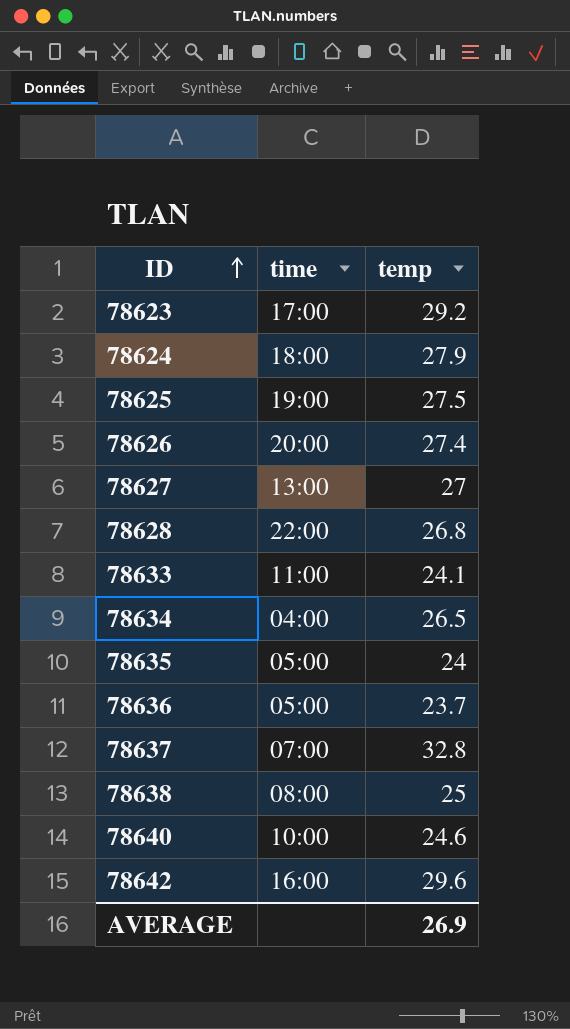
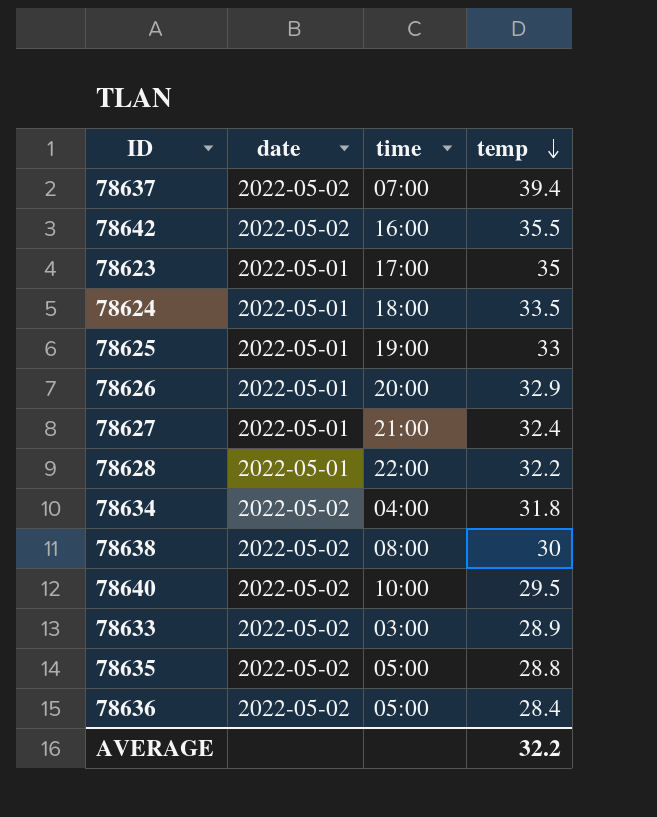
row order: ID ascending -> temp descending
column date | position: none -> 2
78637 | temp: 32.8 -> 39.4
78642 | temp: 29.6 -> 35.5
78623 | temp: 29.2 -> 35
78624 | temp: 27.9 -> 33.5
78625 | temp: 27.5 -> 33
78626 | temp: 27.4 -> 32.9
78627 | time: 13:00 -> 21:00
78627 | temp: 27 -> 32.4
78628 | temp: 26.8 -> 32.2
78634 | temp: 26.5 -> 31.8
78638 | temp: 25 -> 30
78640 | temp: 24.6 -> 29.5
78633 | time: 11:00 -> 03:00
78633 | temp: 24.1 -> 28.9
78635 | temp: 24 -> 28.8
78636 | temp: 23.7 -> 28.4
AVERAGE | temp: 26.9 -> 32.2

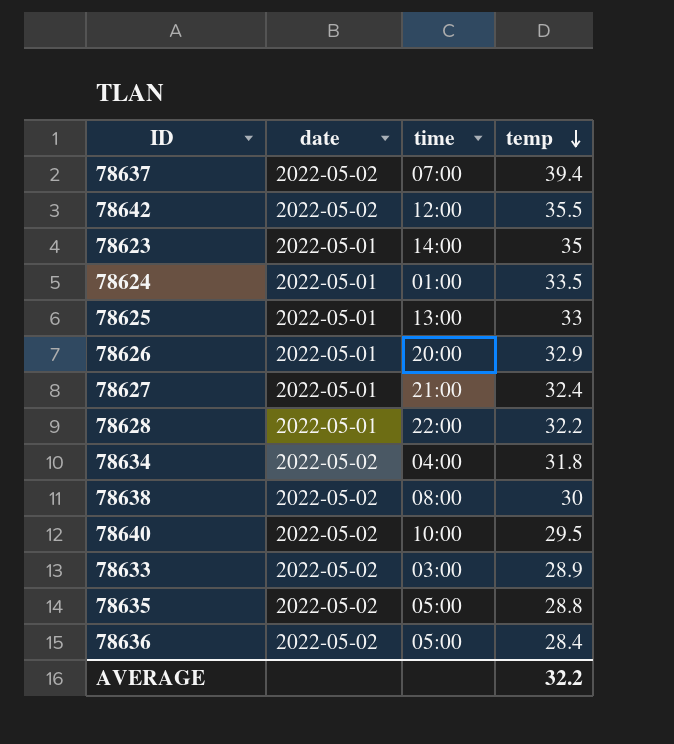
78642 | time: 16:00 -> 12:00
78623 | time: 17:00 -> 14:00
78624 | time: 18:00 -> 01:00
78625 | time: 19:00 -> 13:00

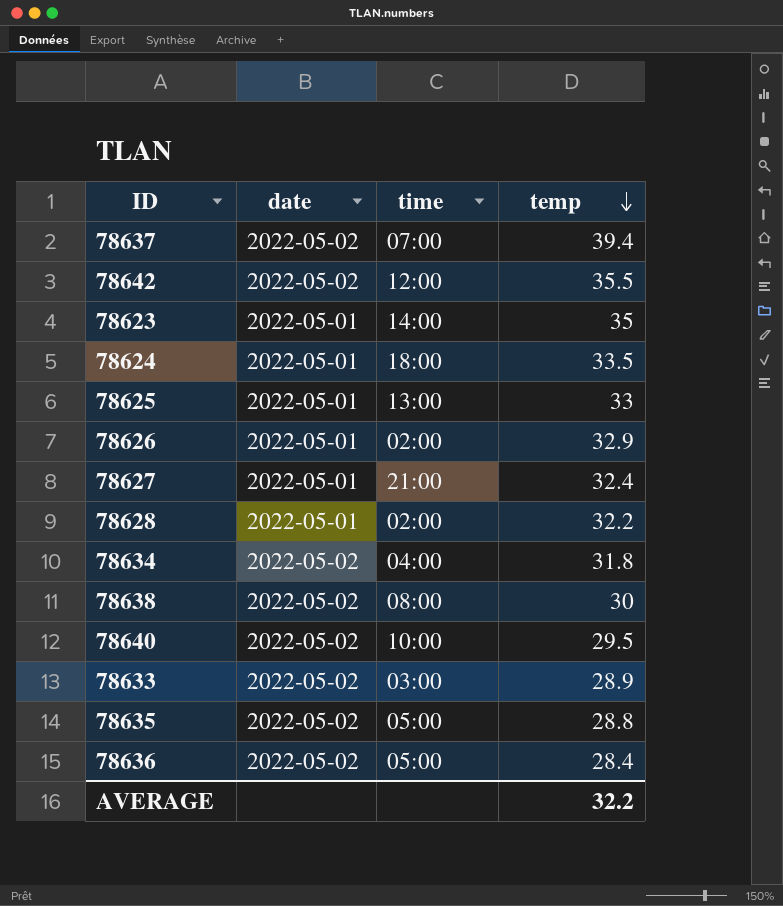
78624 | time: 01:00 -> 18:00
78626 | time: 20:00 -> 02:00
78628 | time: 22:00 -> 02:00

